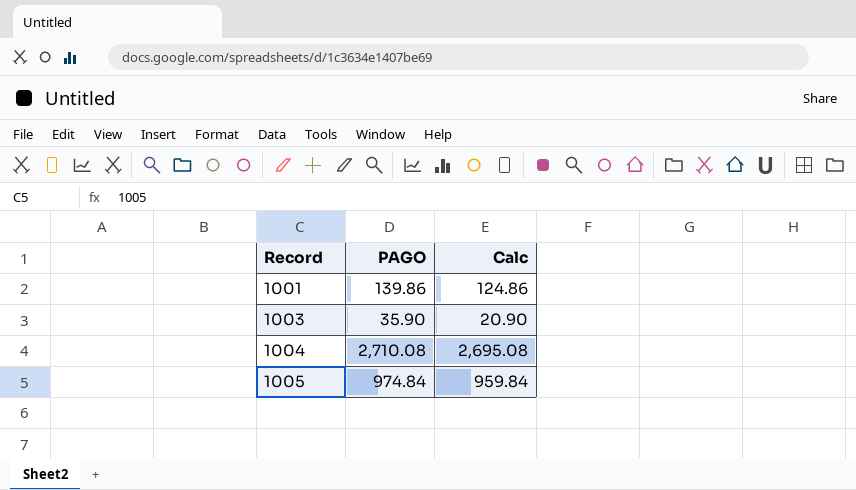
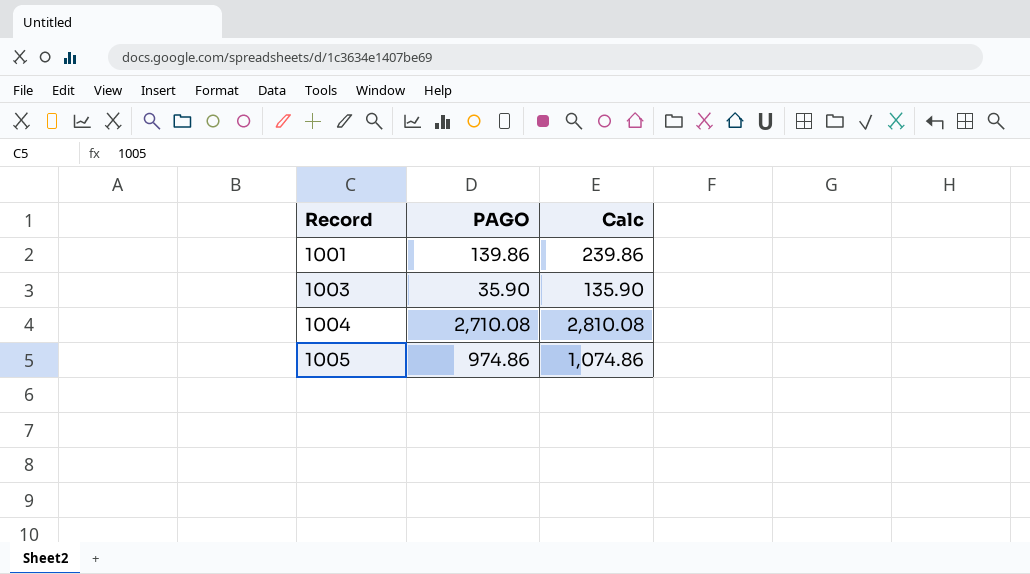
column Calc | formula: [PAGO] - 15 -> [PAGO] + 100
1005 | PAGO: 974.84 -> 974.86

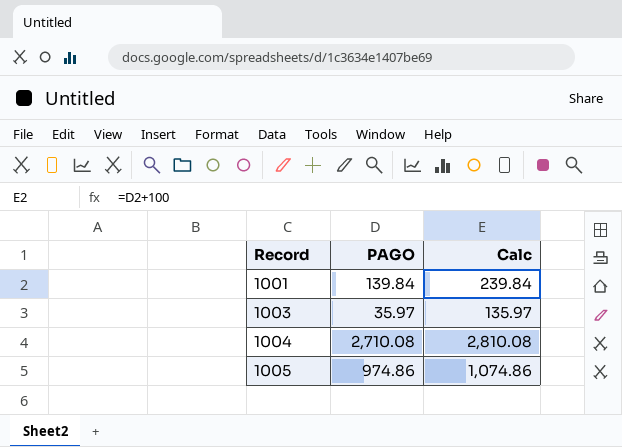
1001 | PAGO: 139.86 -> 139.84
1001 | Calc: 239.86 -> 239.84
1003 | PAGO: 35.90 -> 35.97
1003 | Calc: 135.90 -> 135.97

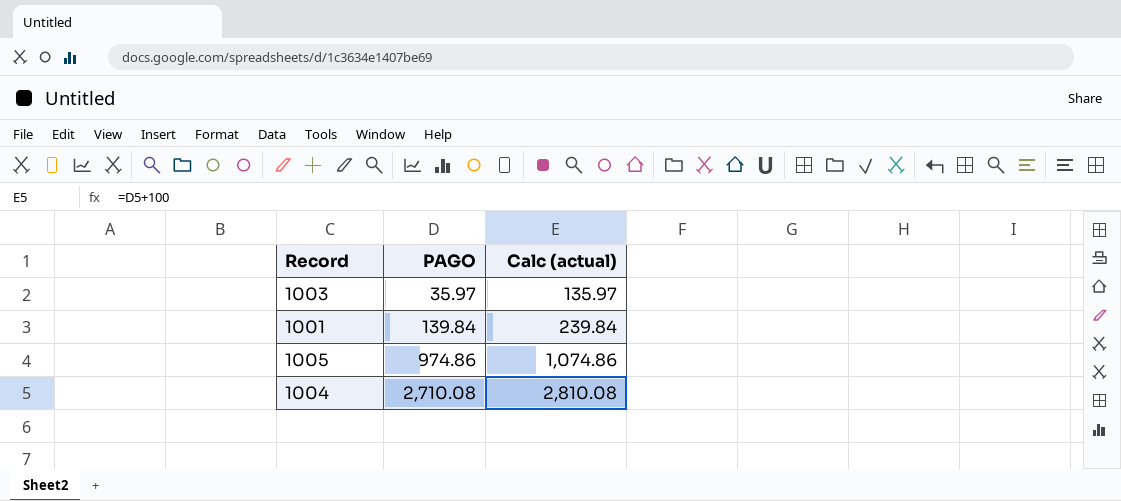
row order: Record ascending -> PAGO ascending
column name: Calc -> Calc (actual)

